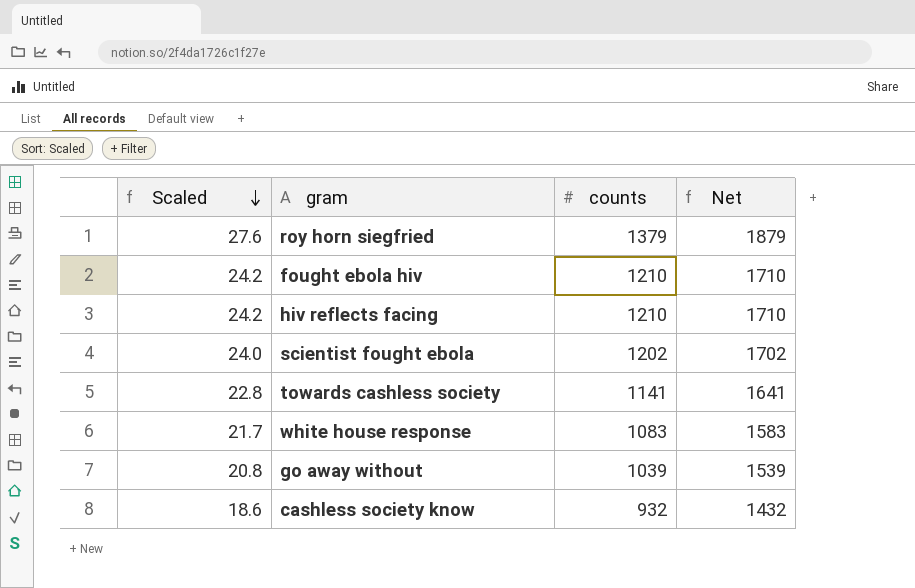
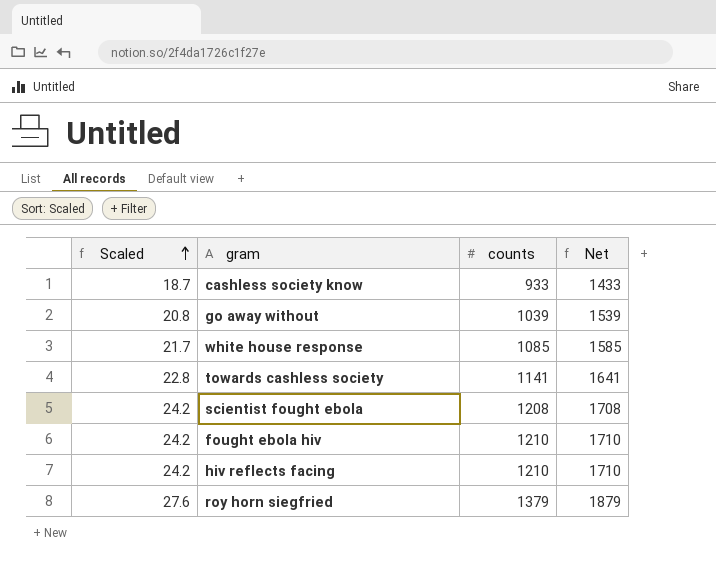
row order: Scaled descending -> Scaled ascending
cashless society know | Scaled: 18.6 -> 18.7
cashless society know | counts: 932 -> 933
cashless society know | Net: 1432 -> 1433
white house response | counts: 1083 -> 1085
white house response | Net: 1583 -> 1585
scientist fought ebola | Scaled: 24.0 -> 24.2
scientist fought ebola | counts: 1202 -> 1208
scientist fought ebola | Net: 1702 -> 1708

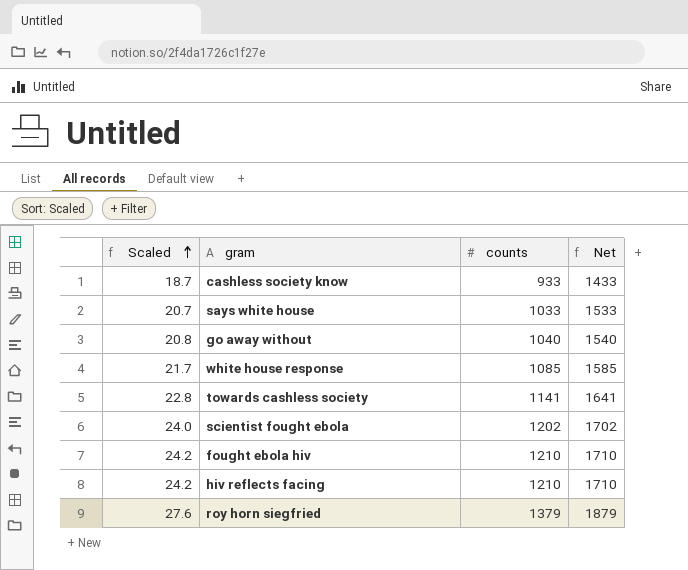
row says white house: none -> 20.7 | 1033 | 1533
go away without | counts: 1039 -> 1040
go away without | Net: 1539 -> 1540
scientist fought ebola | Scaled: 24.2 -> 24.0
scientist fought ebola | counts: 1208 -> 1202
scientist fought ebola | Net: 1708 -> 1702

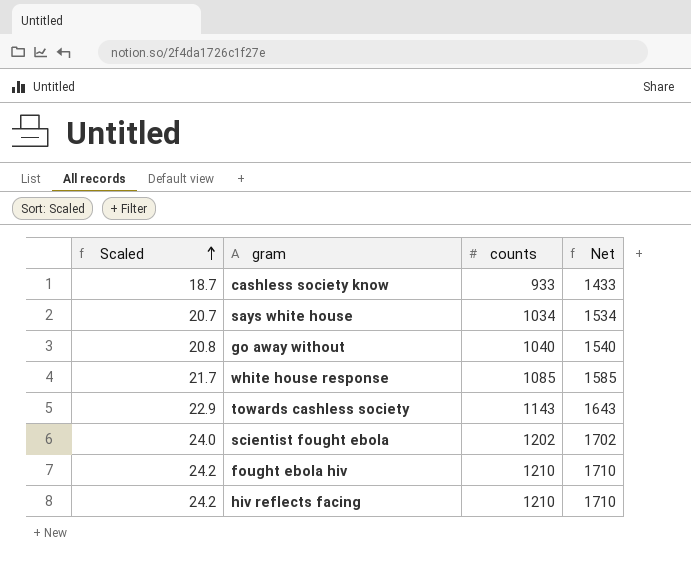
row roy horn siegfried: 27.6 | 1379 | 1879 -> none
says white house | counts: 1033 -> 1034
says white house | Net: 1533 -> 1534
towards cashless society | Scaled: 22.8 -> 22.9
towards cashless society | counts: 1141 -> 1143
towards cashless society | Net: 1641 -> 1643

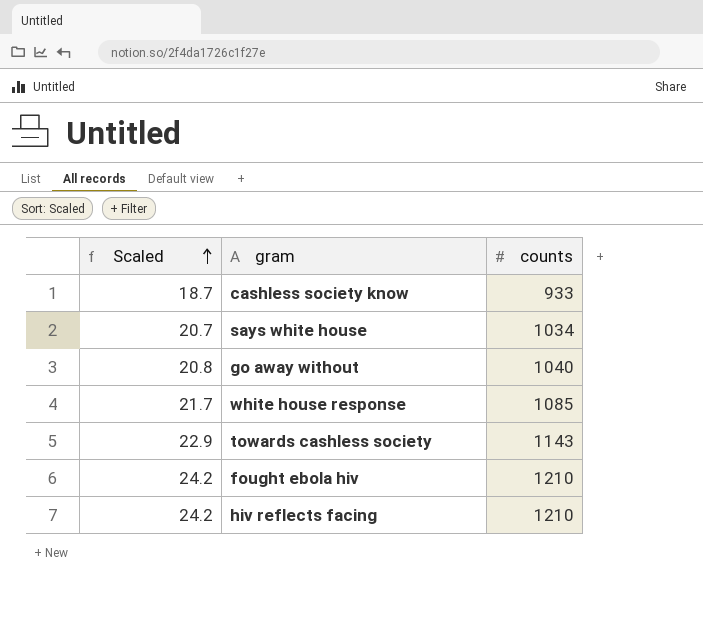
column Net | formula: [counts] + 500 -> none
row scientist fought ebola: 24.0 | 1202 | 1702 -> none

